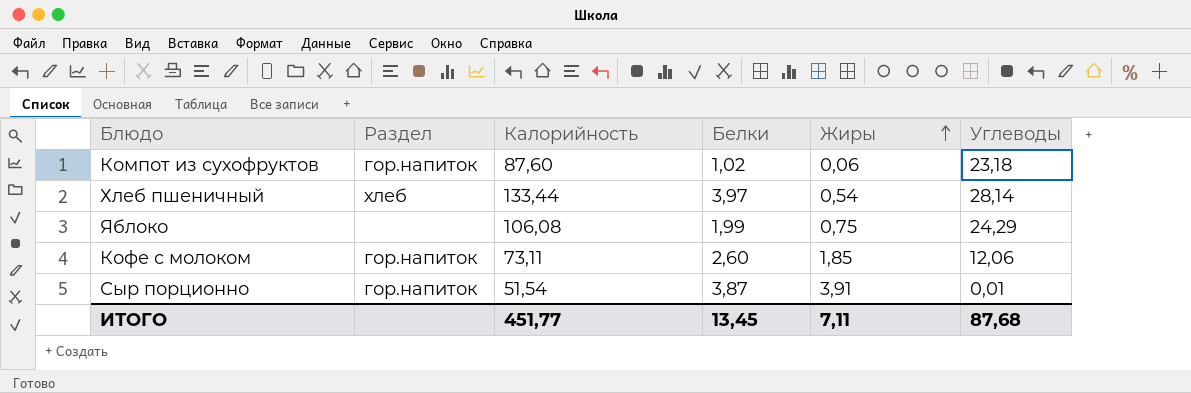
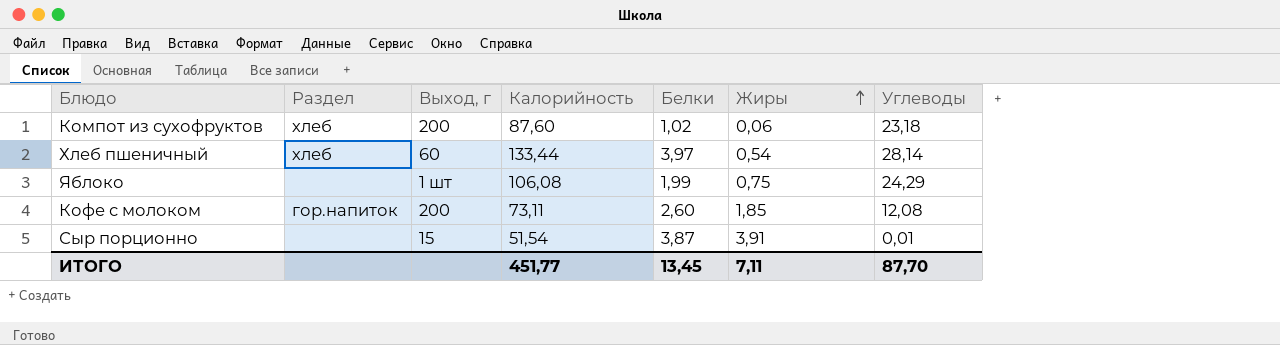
column Выход, г | position: none -> 3
Компот из сухофруктов | Раздел: гор.напиток -> хлеб
Кофе с молоком | Углеводы: 12,06 -> 12,08
Сыр порционно | Раздел: гор.напиток -> none
ИТОГО | Углеводы: 87,68 -> 87,70

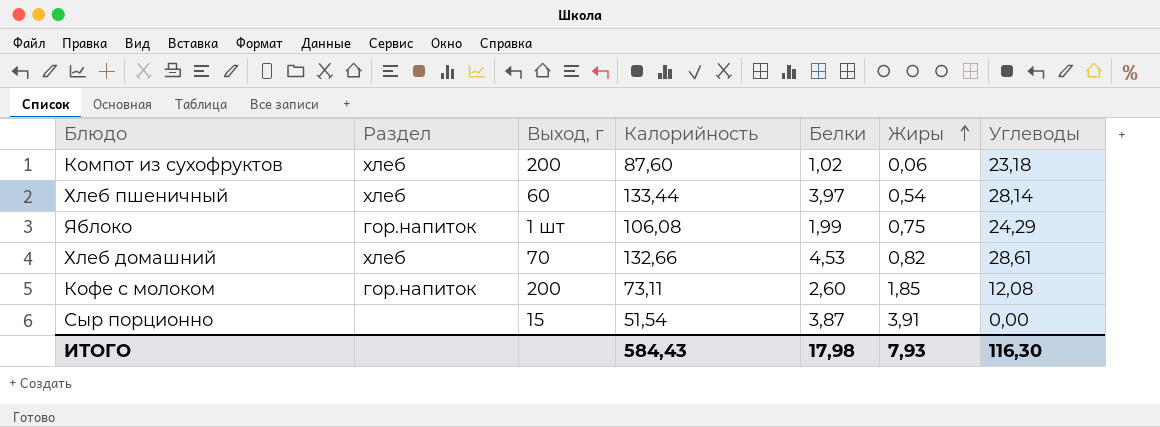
Яблоко | Раздел: none -> гор.напиток
row Хлеб домашний: none -> хлеб | 70 | 132,66 | 4,53 | 0,82 | 28,61
Сыр порционно | Углеводы: 0,01 -> 0,00
ИТОГО | Калорийность: 451,77 -> 584,43
ИТОГО | Белки: 13,45 -> 17,98
ИТОГО | Жиры: 7,11 -> 7,93
ИТОГО | Углеводы: 87,70 -> 116,30

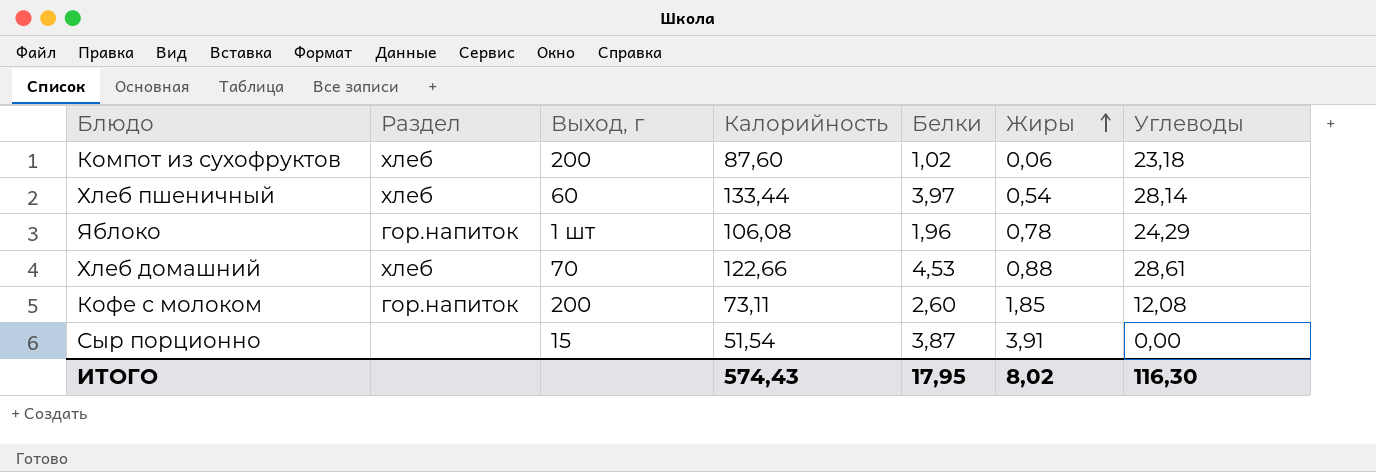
Яблоко | Белки: 1,99 -> 1,96
Яблоко | Жиры: 0,75 -> 0,78
Хлеб домашний | Калорийность: 132,66 -> 122,66
Хлеб домашний | Жиры: 0,82 -> 0,88
ИТОГО | Калорийность: 584,43 -> 574,43
ИТОГО | Белки: 17,98 -> 17,95
ИТОГО | Жиры: 7,93 -> 8,02

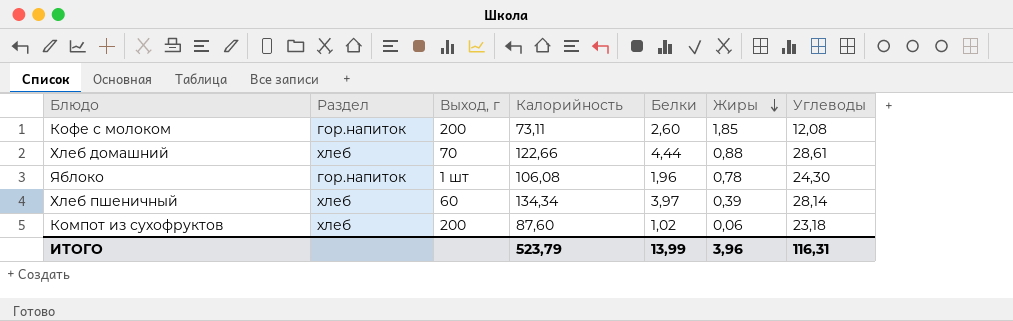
row order: Жиры ascending -> Жиры descending
row Сыр порционно: none | 15 | 51,54 | 3,87 | 3,91 | 0,00 -> none
Хлеб домашний | Белки: 4,53 -> 4,44
Яблоко | Углеводы: 24,29 -> 24,30
Хлеб пшеничный | Калорийность: 133,44 -> 134,34
Хлеб пшеничный | Жиры: 0,54 -> 0,39
ИТОГО | Калорийность: 574,43 -> 523,79
ИТОГО | Белки: 17,95 -> 13,99
ИТОГО | Жиры: 8,02 -> 3,96
ИТОГО | Углеводы: 116,30 -> 116,31

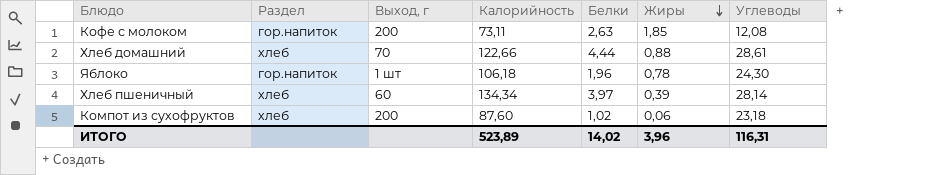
Кофе с молоком | Белки: 2,60 -> 2,63
Яблоко | Калорийность: 106,08 -> 106,18
ИТОГО | Калорийность: 523,79 -> 523,89
ИТОГО | Белки: 13,99 -> 14,02

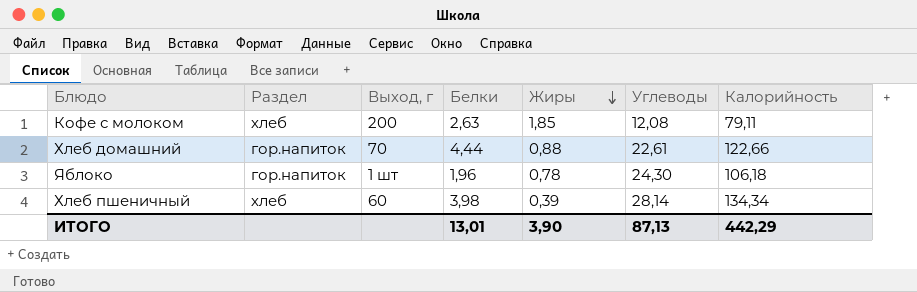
column Калорийность | position: 4 -> 7
row Компот из сухофруктов: хлеб | 200 | 87,60 | 1,02 | 0,06 | 23,18 -> none
Кофе с молоком | Раздел: гор.напиток -> хлеб
Кофе с молоком | Калорийность: 73,11 -> 79,11
Хлеб домашний | Раздел: хлеб -> гор.напиток
Хлеб домашний | Углеводы: 28,61 -> 22,61
Хлеб пшеничный | Белки: 3,97 -> 3,98
ИТОГО | Белки: 14,02 -> 13,01
ИТОГО | Жиры: 3,96 -> 3,90
ИТОГО | Углеводы: 116,31 -> 87,13
ИТОГО | Калорийность: 523,89 -> 442,29

